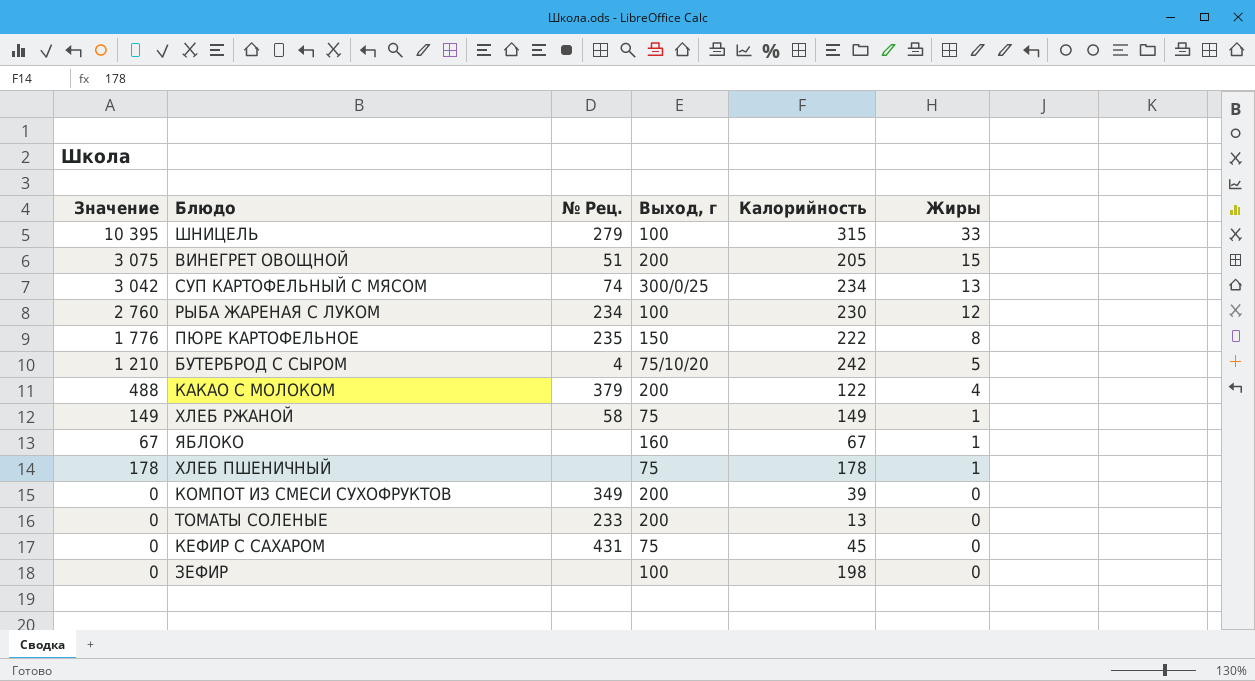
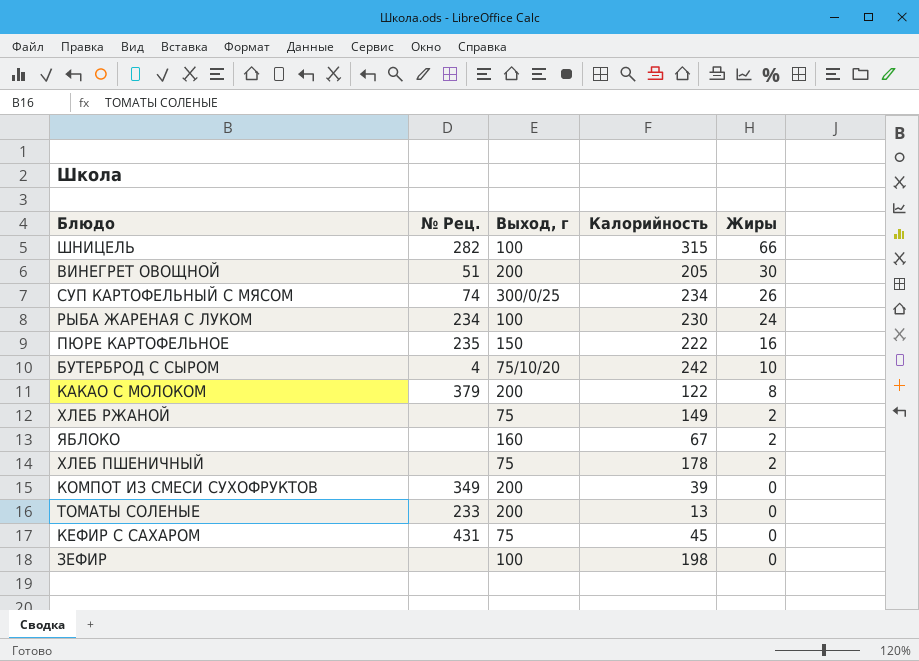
column Значение | formula: [Калорийность] * [Жиры] -> none
ШНИЦЕЛЬ | № Рец.: 279 -> 282
ШНИЦЕЛЬ | Жиры: 33 -> 66
ВИНЕГРЕТ ОВОЩНОЙ | Жиры: 15 -> 30
СУП КАРТОФЕЛЬНЫЙ С МЯСОМ | Жиры: 13 -> 26
РЫБА ЖАРЕНАЯ С ЛУКОМ | Жиры: 12 -> 24
ПЮРЕ КАРТОФЕЛЬНОЕ | Жиры: 8 -> 16
БУТЕРБРОД С СЫРОМ | Жиры: 5 -> 10
КАКАО С МОЛОКОМ | Жиры: 4 -> 8
ХЛЕБ РЖАНОЙ | № Рец.: 58 -> none
ХЛЕБ РЖАНОЙ | Жиры: 1 -> 2
ЯБЛОКО | Жиры: 1 -> 2
ХЛЕБ ПШЕНИЧНЫЙ | Жиры: 1 -> 2

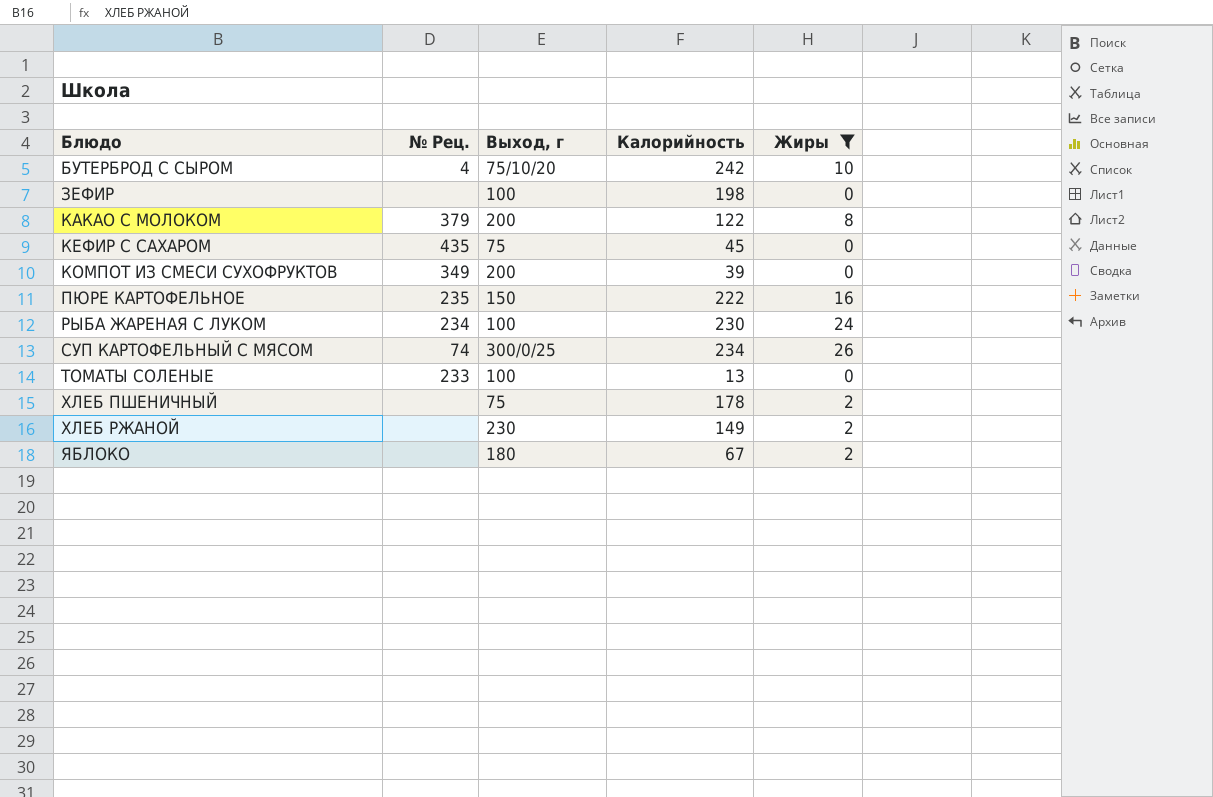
filter: none -> Жиры <= 26
row order: Жиры descending -> Блюдо ascending
КЕФИР С САХАРОМ | № Рец.: 431 -> 435
ТОМАТЫ СОЛЕНЫЕ | Выход, г: 200 -> 100
ХЛЕБ РЖАНОЙ | Выход, г: 75 -> 230
ЯБЛОКО | Выход, г: 160 -> 180

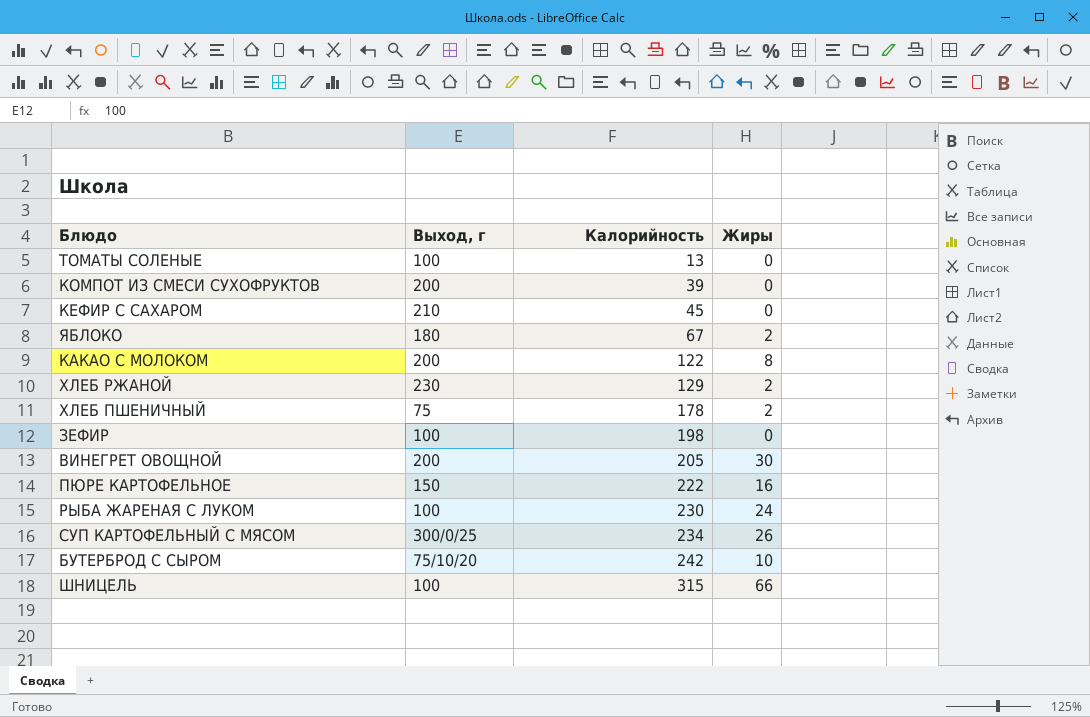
filter: Жиры <= 26 -> none
row order: Блюдо ascending -> Калорийность ascending
column № Рец. | position: 2 -> none
КЕФИР С САХАРОМ | Выход, г: 75 -> 210
ХЛЕБ РЖАНОЙ | Калорийность: 149 -> 129

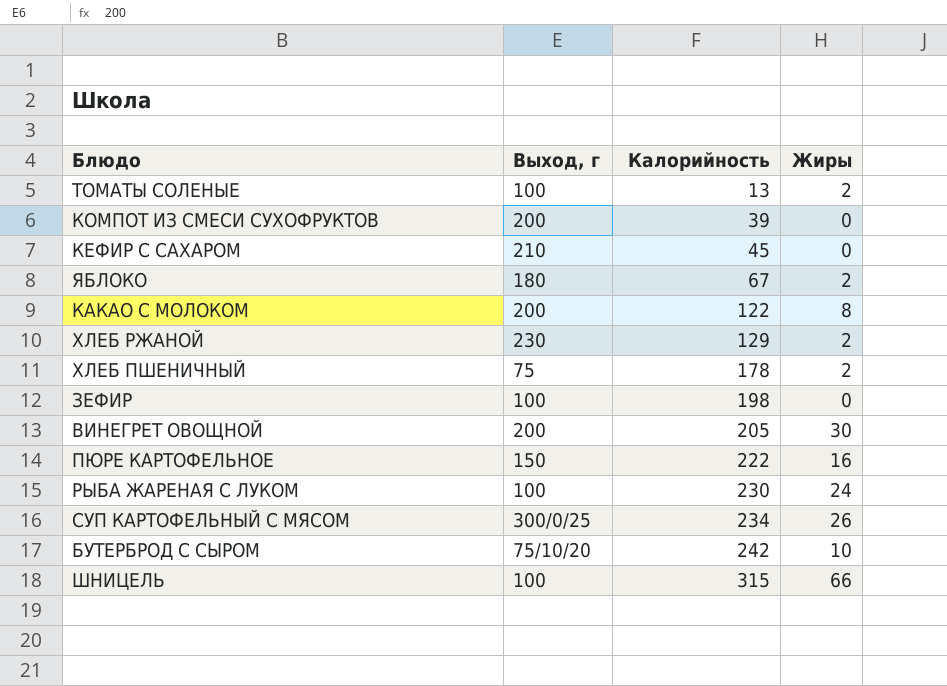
ТОМАТЫ СОЛЕНЫЕ | Жиры: 0 -> 2

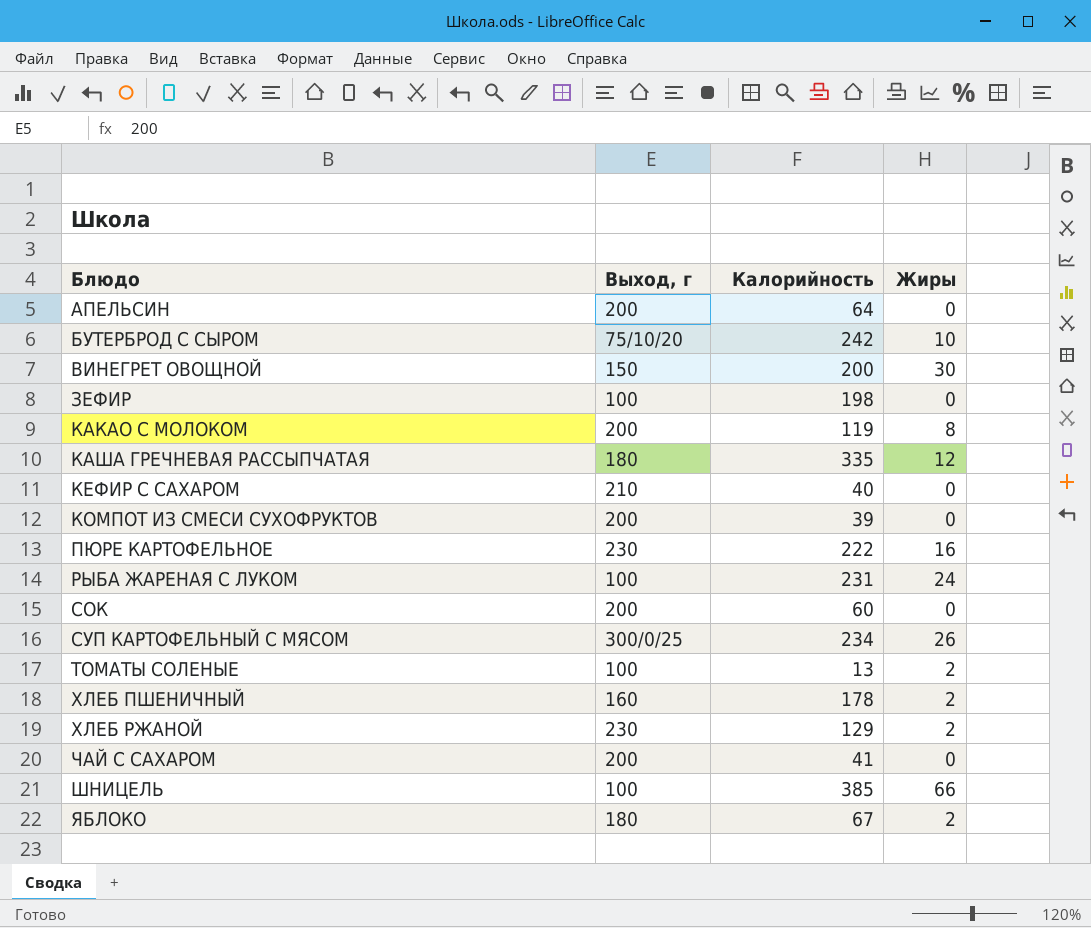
row order: Калорийность ascending -> Блюдо ascending
row АПЕЛЬСИН: none -> 200 | 64 | 0
ВИНЕГРЕТ ОВОЩНОЙ | Выход, г: 200 -> 150
ВИНЕГРЕТ ОВОЩНОЙ | Калорийность: 205 -> 200
КАКАО С МОЛОКОМ | Калорийность: 122 -> 119
row КАША ГРЕЧНЕВАЯ РАССЫПЧАТАЯ: none -> 180 | 335 | 12
КЕФИР С САХАРОМ | Калорийность: 45 -> 40
ПЮРЕ КАРТОФЕЛЬНОЕ | Выход, г: 150 -> 230
РЫБА ЖАРЕНАЯ С ЛУКОМ | Калорийность: 230 -> 231
row СОК: none -> 200 | 60 | 0
ХЛЕБ ПШЕНИЧНЫЙ | Выход, г: 75 -> 160
row ЧАЙ С САХАРОМ: none -> 200 | 41 | 0
ШНИЦЕЛЬ | Калорийность: 315 -> 385

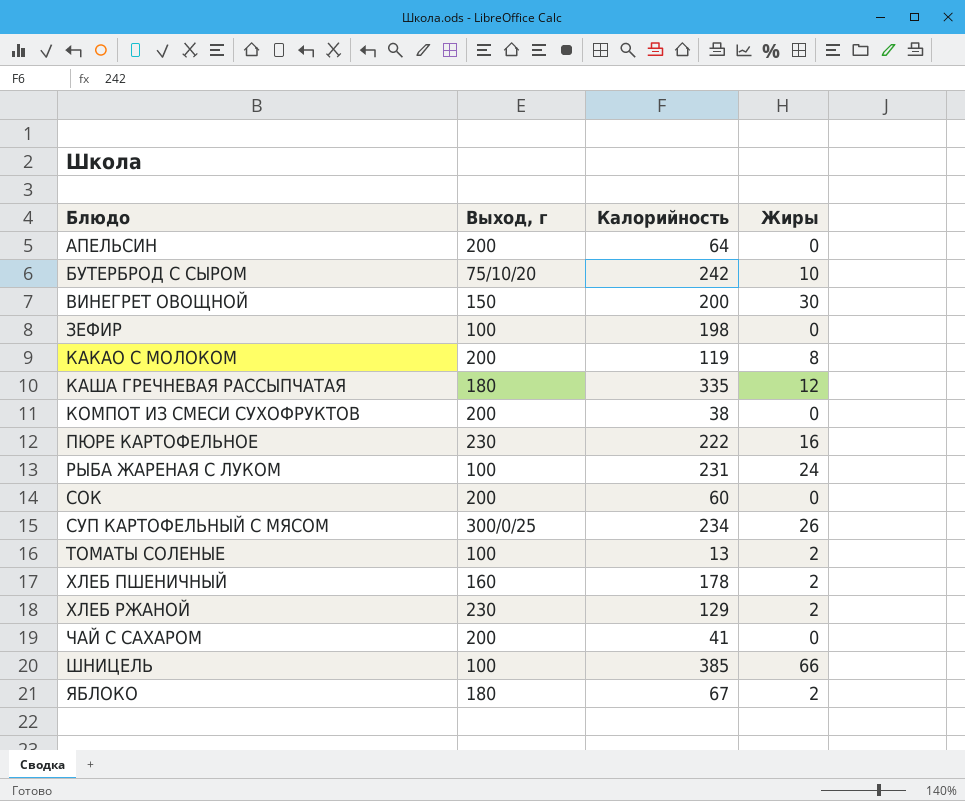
row КЕФИР С САХАРОМ: 210 | 40 | 0 -> none
КОМПОТ ИЗ СМЕСИ СУХОФРУКТОВ | Калорийность: 39 -> 38

